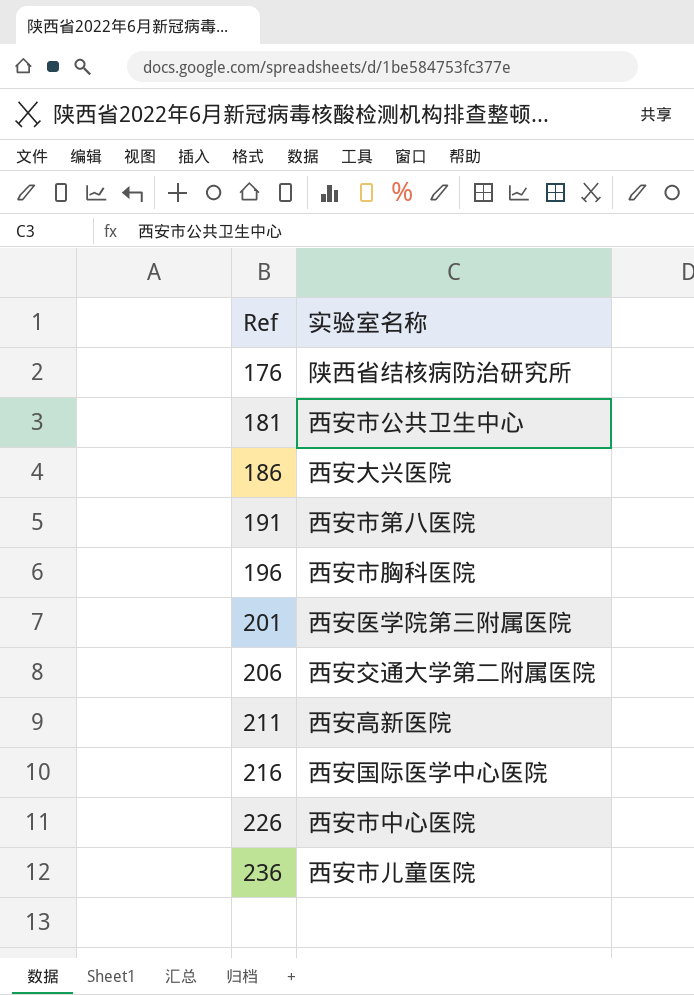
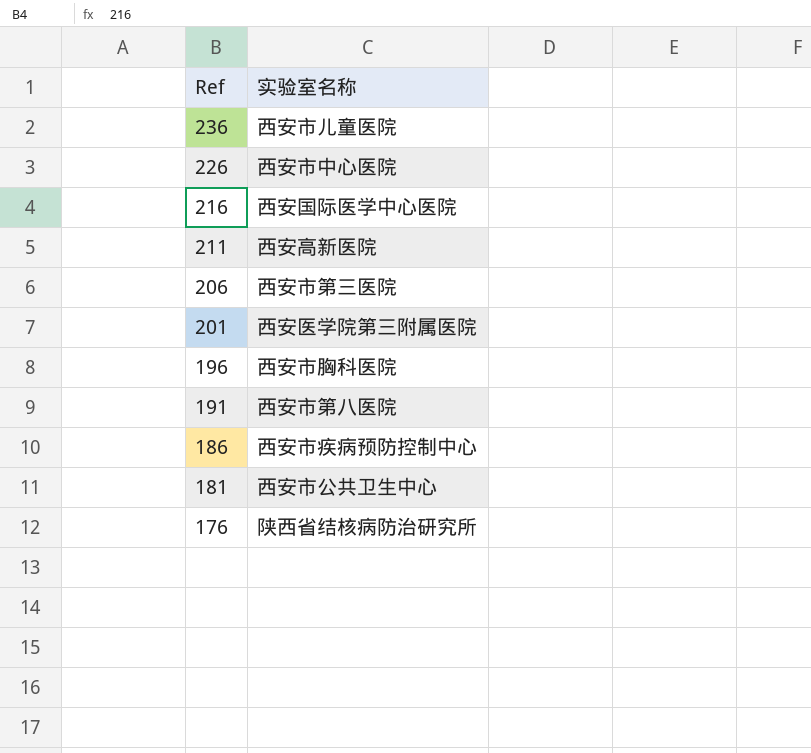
row order: Ref ascending -> Ref descending
206 | 实验室名称: 西安交通大学第二附属医院 -> 西安市第三医院
186 | 实验室名称: 西安大兴医院 -> 西安市疾病预防控制中心

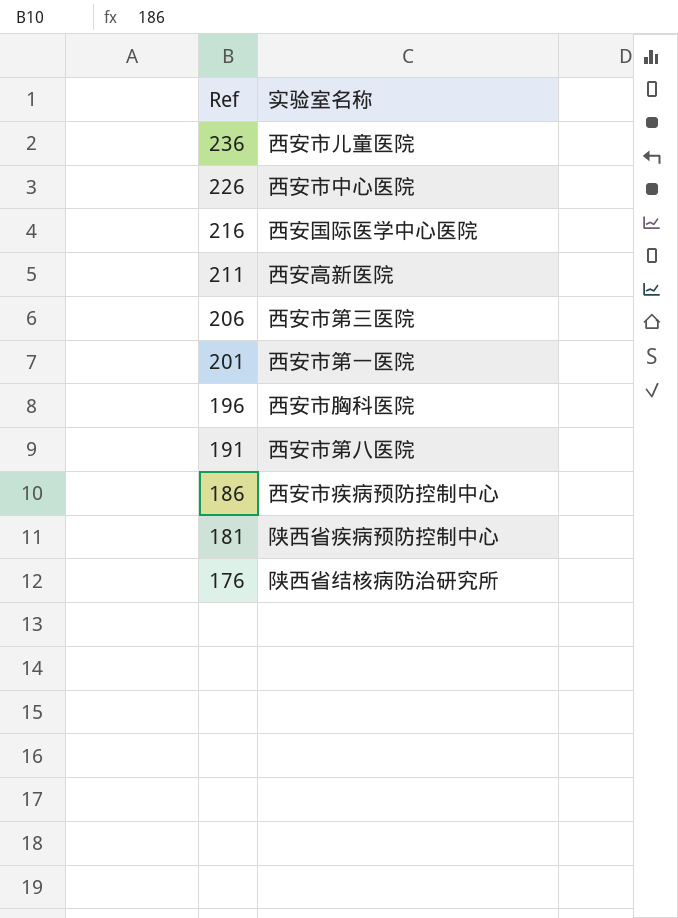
201 | 实验室名称: 西安医学院第三附属医院 -> 西安市第一医院
181 | 实验室名称: 西安市公共卫生中心 -> 陕西省疾病预防控制中心

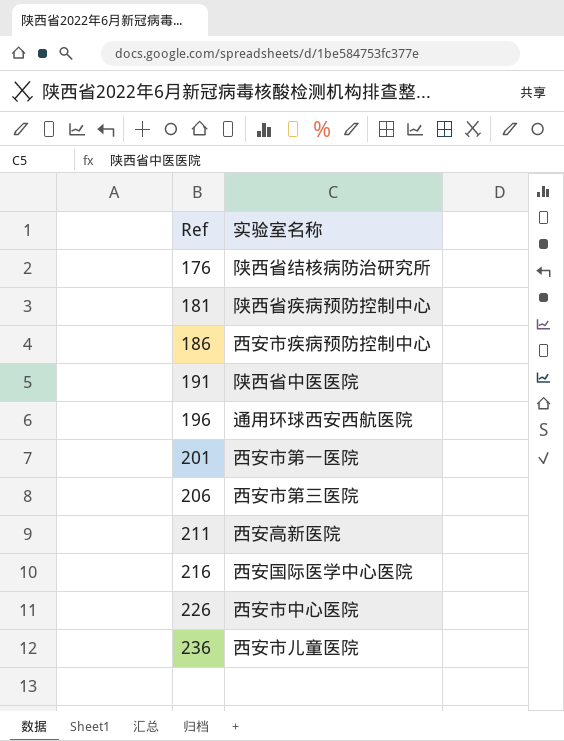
row order: Ref descending -> Ref ascending
191 | 实验室名称: 西安市第八医院 -> 陕西省中医医院
196 | 实验室名称: 西安市胸科医院 -> 通用环球西安西航医院

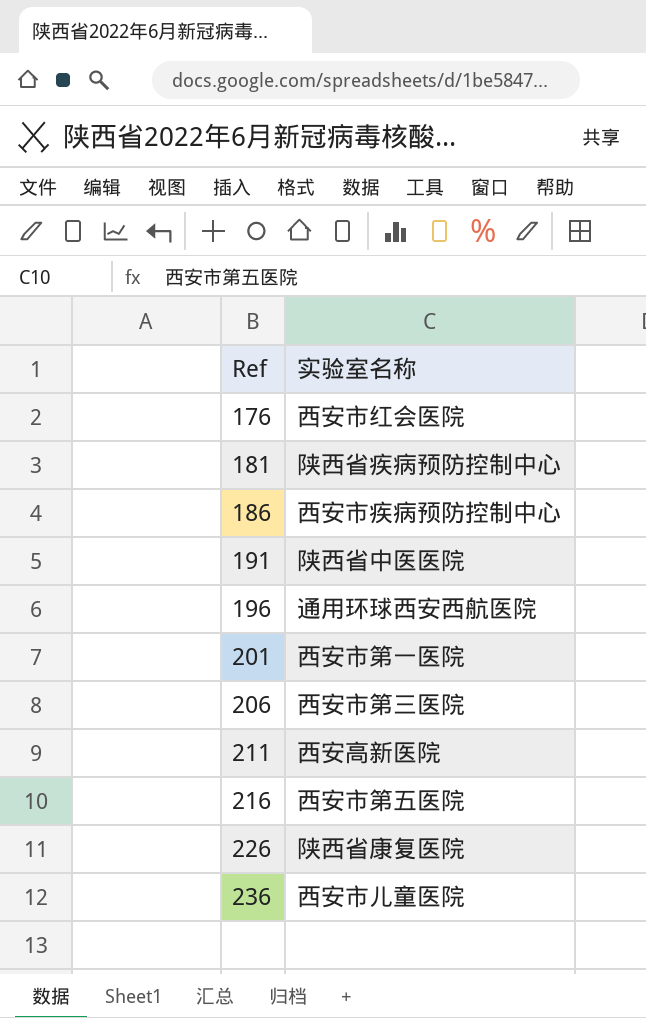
176 | 实验室名称: 陕西省结核病防治研究所 -> 西安市红会医院
216 | 实验室名称: 西安国际医学中心医院 -> 西安市第五医院
226 | 实验室名称: 西安市中心医院 -> 陕西省康复医院

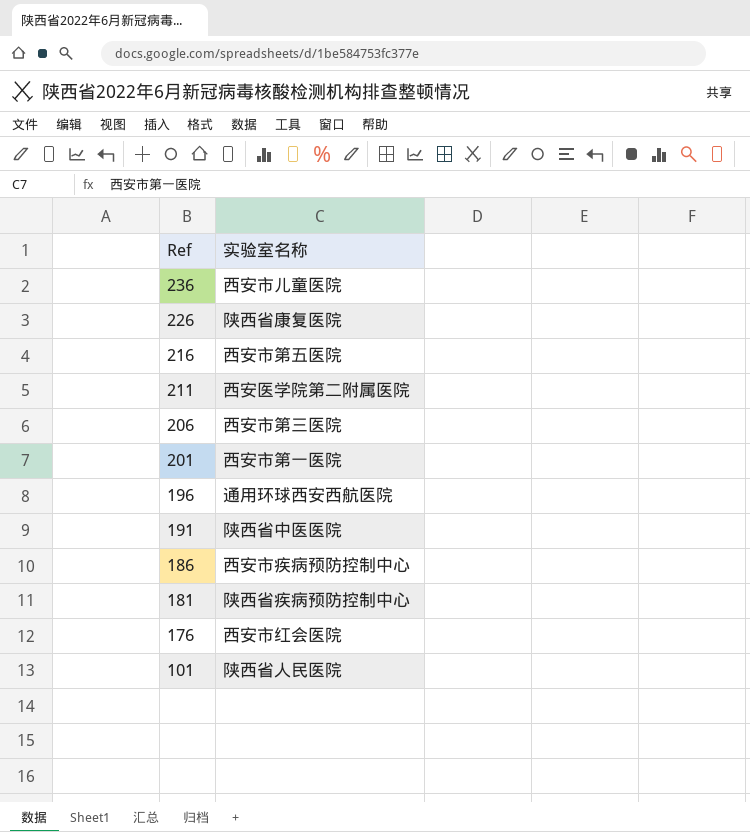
row order: Ref ascending -> Ref descending
211 | 实验室名称: 西安高新医院 -> 西安医学院第二附属医院
row 101: none -> 陕西省人民医院

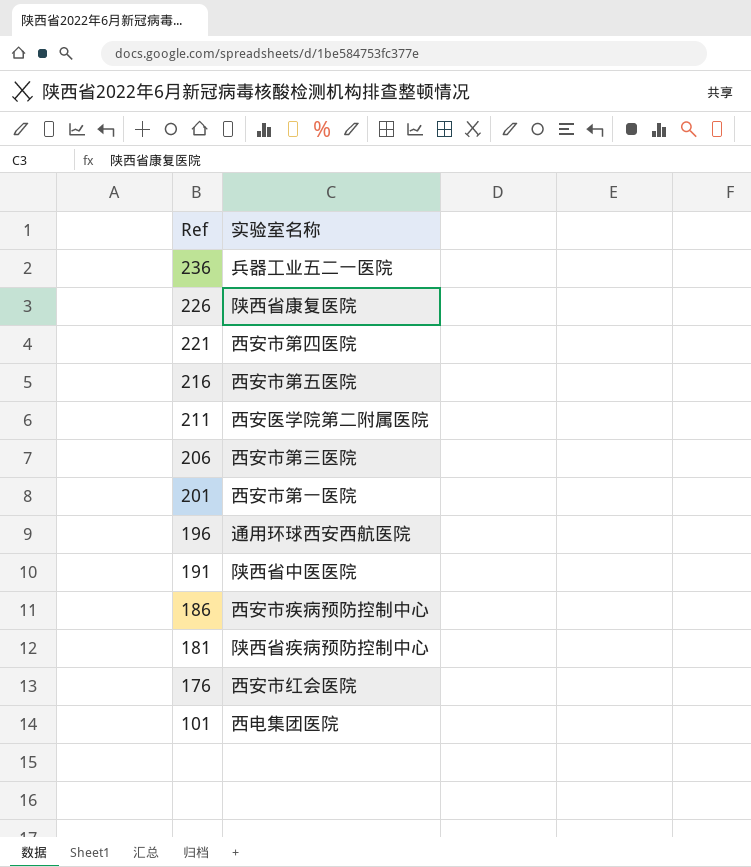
236 | 实验室名称: 西安市儿童医院 -> 兵器工业五二一医院
row 221: none -> 西安市第四医院
101 | 实验室名称: 陕西省人民医院 -> 西电集团医院

